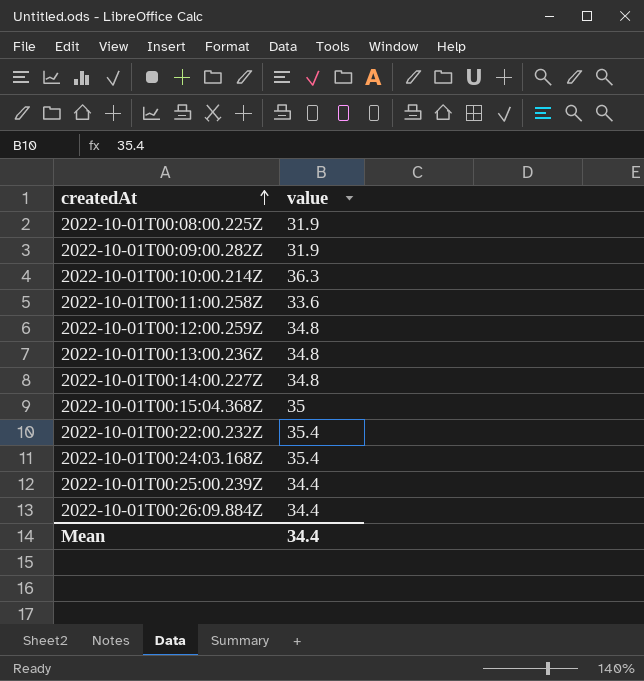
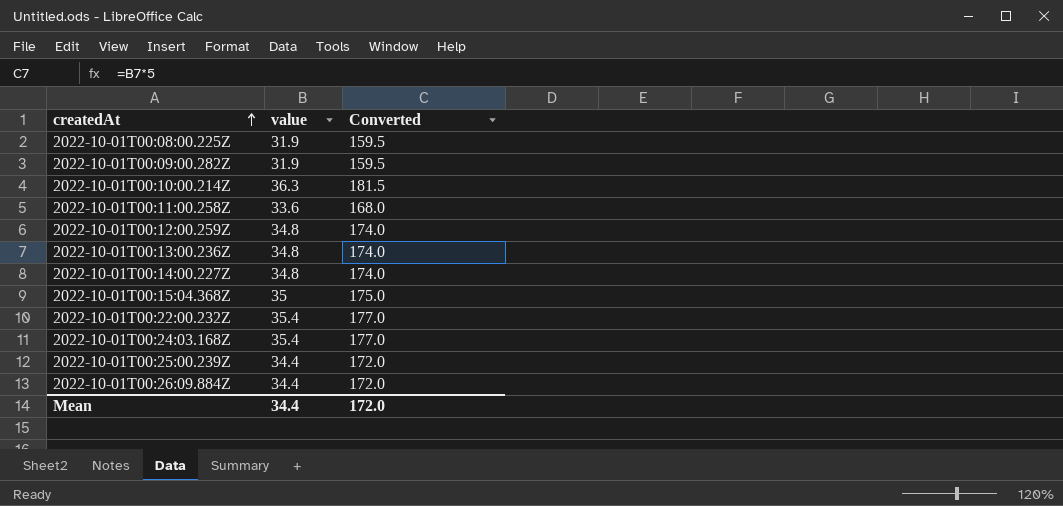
column Converted | formula: none -> [value] * 5

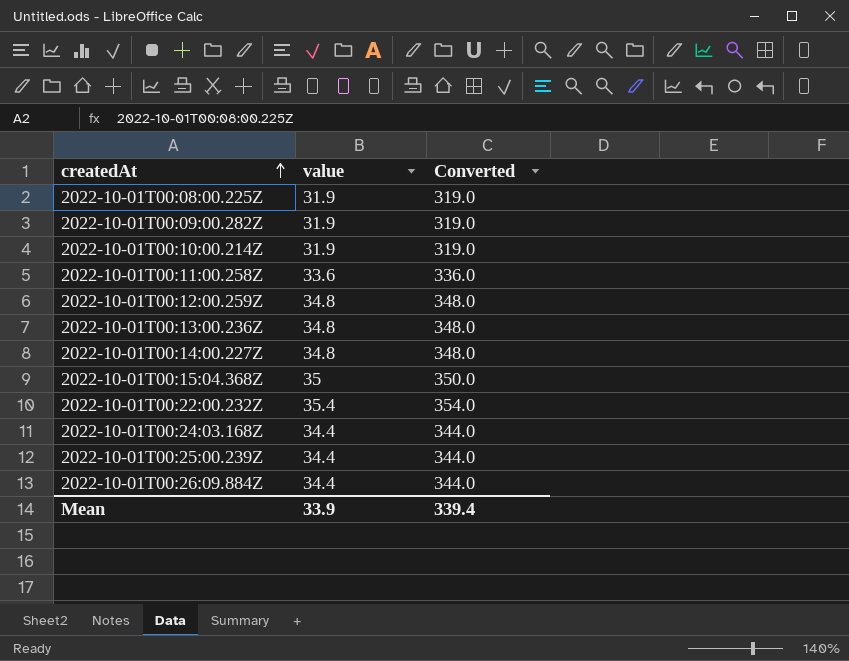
column Converted | formula: [value] * 5 -> [value] * 10
2022-10-01T00:10:00.214Z | value: 36.3 -> 31.9
2022-10-01T00:24:03.168Z | value: 35.4 -> 34.4
Mean | value: 34.4 -> 33.9
Mean | Converted: 172.0 -> 339.4

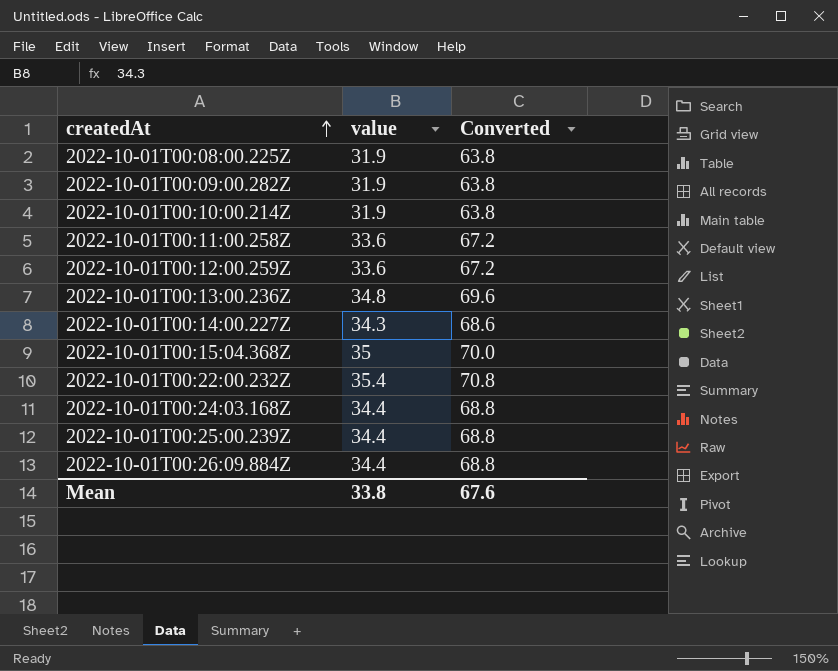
column Converted | formula: [value] * 10 -> [value] * 2
2022-10-01T00:12:00.259Z | value: 34.8 -> 33.6
2022-10-01T00:14:00.227Z | value: 34.8 -> 34.3
Mean | value: 33.9 -> 33.8
Mean | Converted: 339.4 -> 67.6

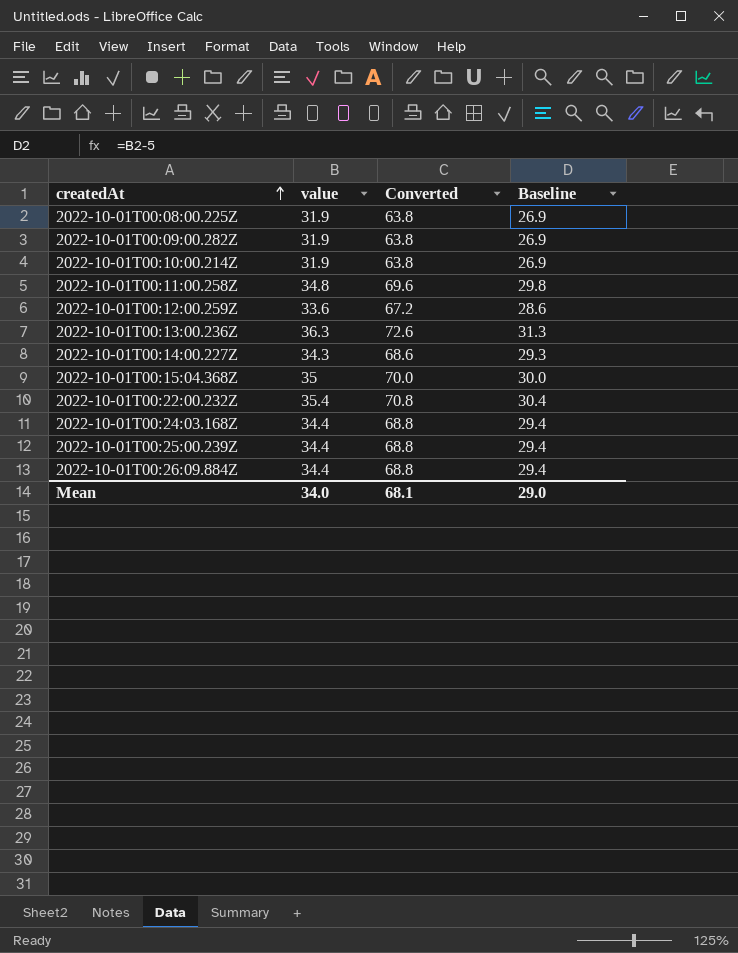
column Baseline | formula: none -> [value] - 5
2022-10-01T00:11:00.258Z | value: 33.6 -> 34.8
2022-10-01T00:11:00.258Z | Converted: 67.2 -> 69.6
2022-10-01T00:13:00.236Z | value: 34.8 -> 36.3
2022-10-01T00:13:00.236Z | Converted: 69.6 -> 72.6
Mean | value: 33.8 -> 34.0
Mean | Converted: 67.6 -> 68.1

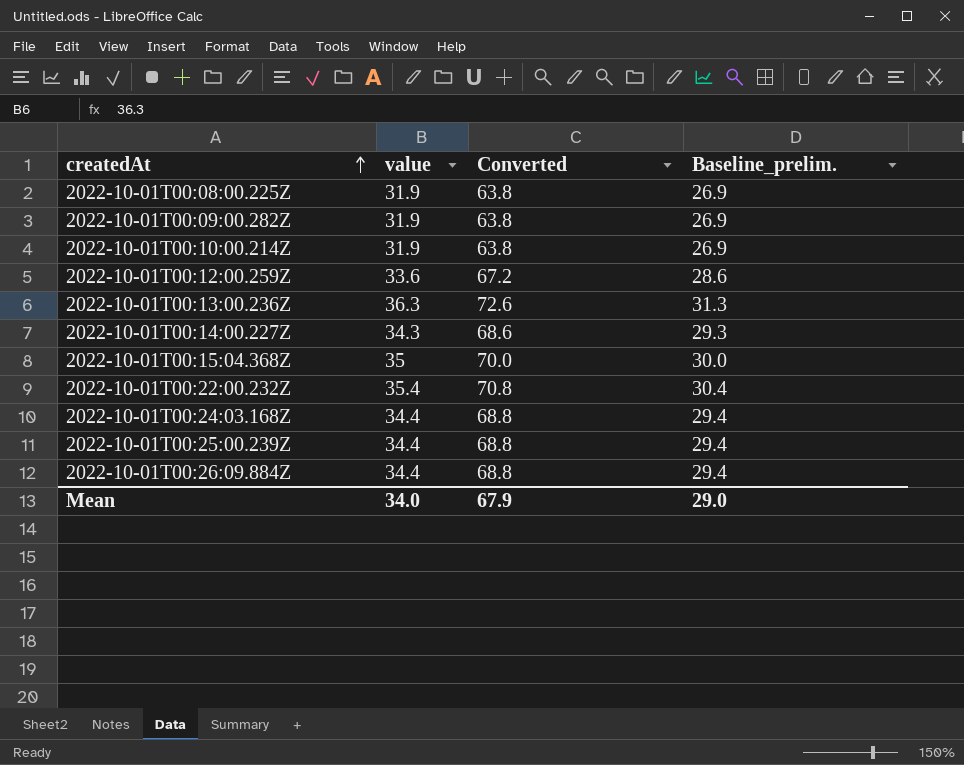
column name: Baseline -> Baseline_prelim.
row 2022-10-01T00:11:00.258Z: 34.8 | 69.6 | 29.8 -> none
Mean | Converted: 68.1 -> 67.9

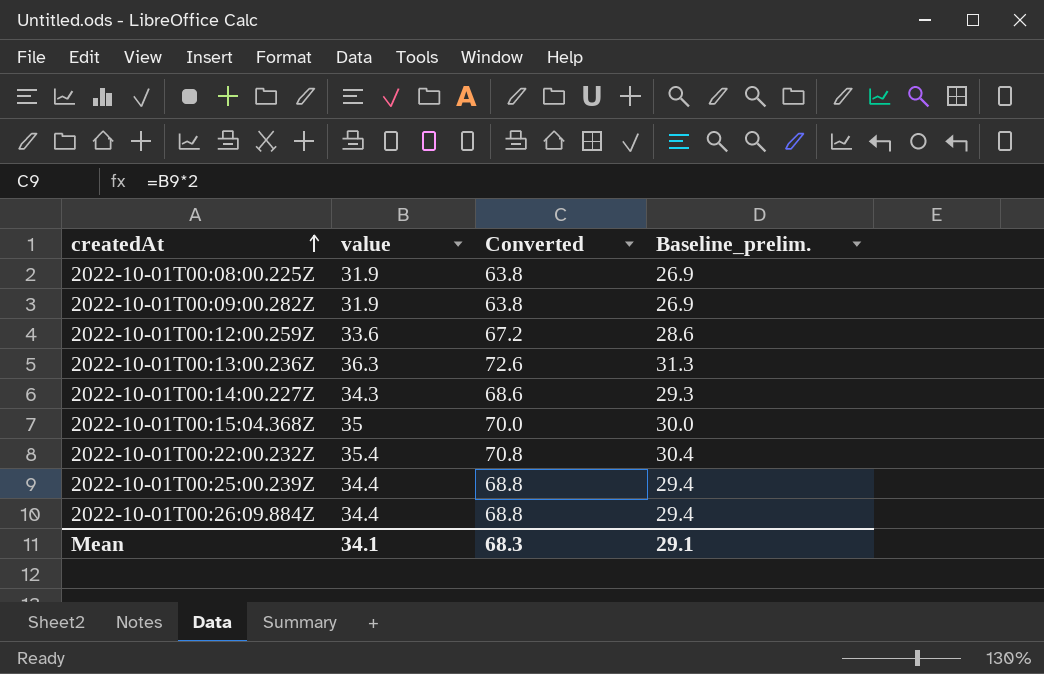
row 2022-10-01T00:10:00.214Z: 31.9 | 63.8 | 26.9 -> none
row 2022-10-01T00:24:03.168Z: 34.4 | 68.8 | 29.4 -> none
Mean | value: 34.0 -> 34.1
Mean | Converted: 67.9 -> 68.3
Mean | Baseline_prelim.: 29.0 -> 29.1

